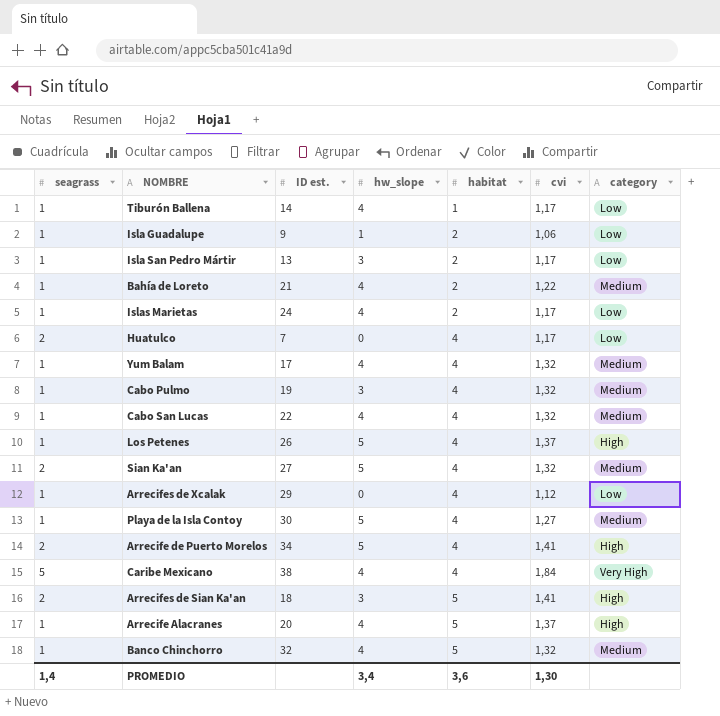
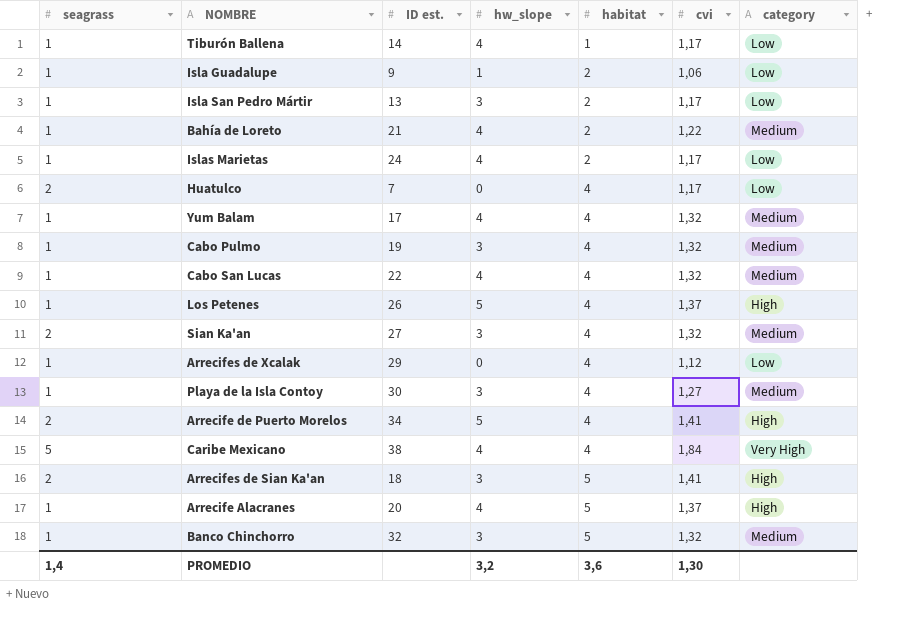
Sian Ka'an | hw_slope: 5 -> 3
Playa de la Isla Contoy | hw_slope: 5 -> 3
Banco Chinchorro | hw_slope: 4 -> 3
PROMEDIO | hw_slope: 3,4 -> 3,2

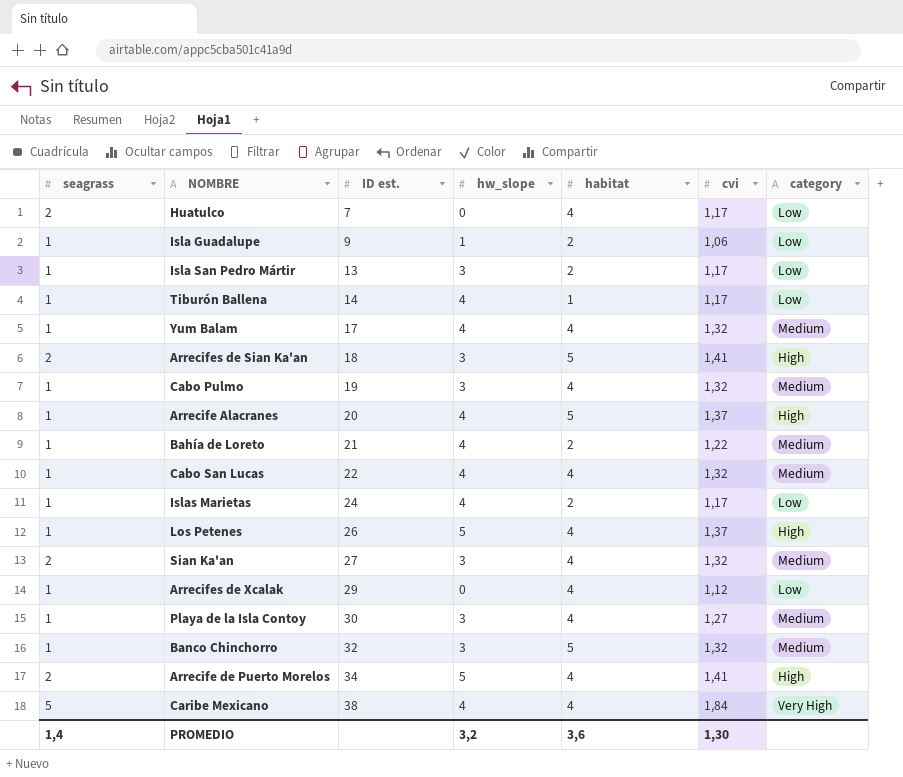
row order: habitat ascending -> ID est. ascending

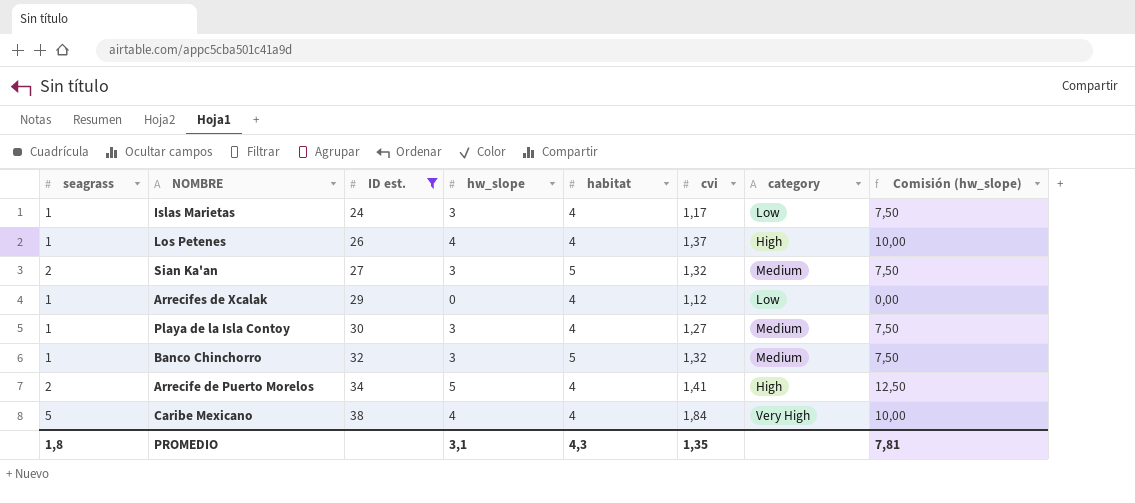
filter: none -> ID est. >= 24
column Comisión (hw_slope) | formula: none -> [hw_slope] * 2,5
Islas Marietas | hw_slope: 4 -> 3
Islas Marietas | habitat: 2 -> 4
Los Petenes | hw_slope: 5 -> 4
Sian Ka'an | habitat: 4 -> 5
PROMEDIO | seagrass: 1,4 -> 1,8
PROMEDIO | hw_slope: 3,2 -> 3,1
PROMEDIO | habitat: 3,6 -> 4,3
PROMEDIO | cvi: 1,30 -> 1,35

